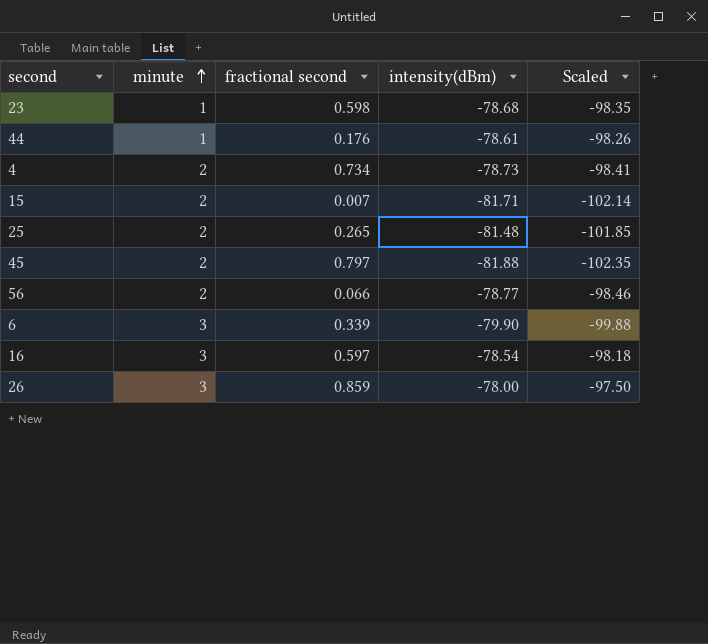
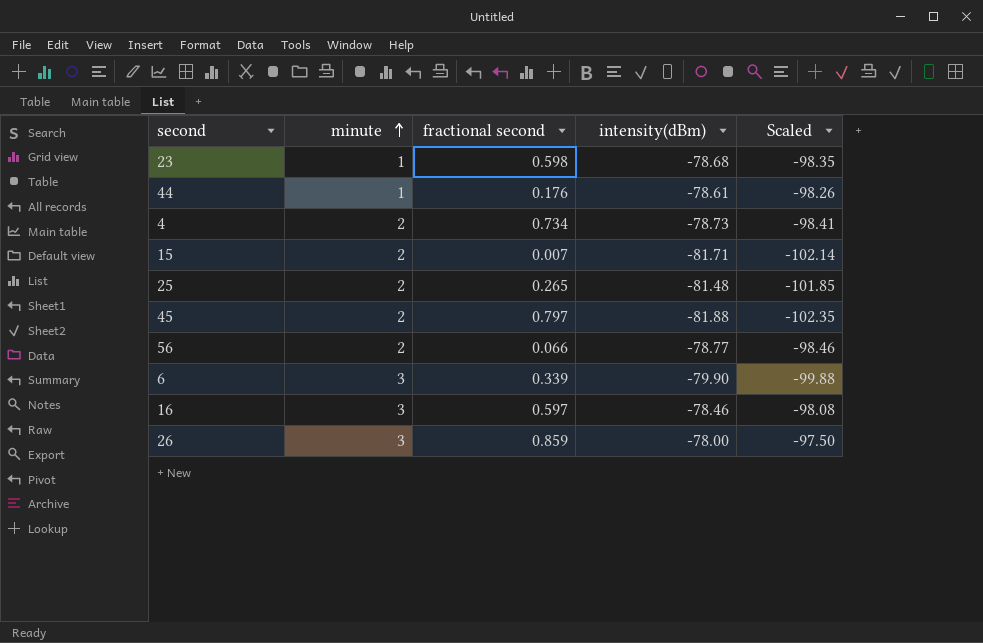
16 | intensity(dBm): -78.54 -> -78.46
16 | Scaled: -98.18 -> -98.08

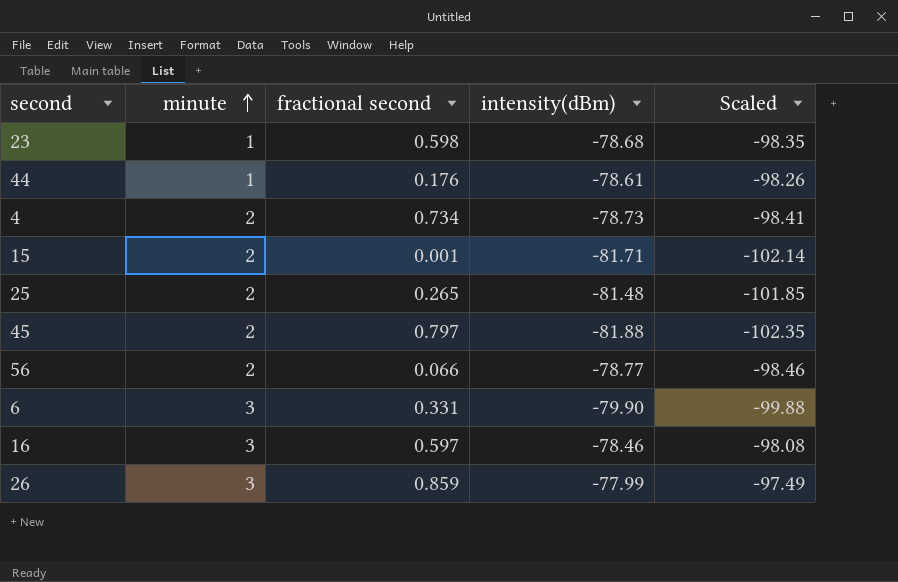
15 | fractional second: 0.007 -> 0.001
6 | fractional second: 0.339 -> 0.331
26 | intensity(dBm): -78.00 -> -77.99
26 | Scaled: -97.50 -> -97.49

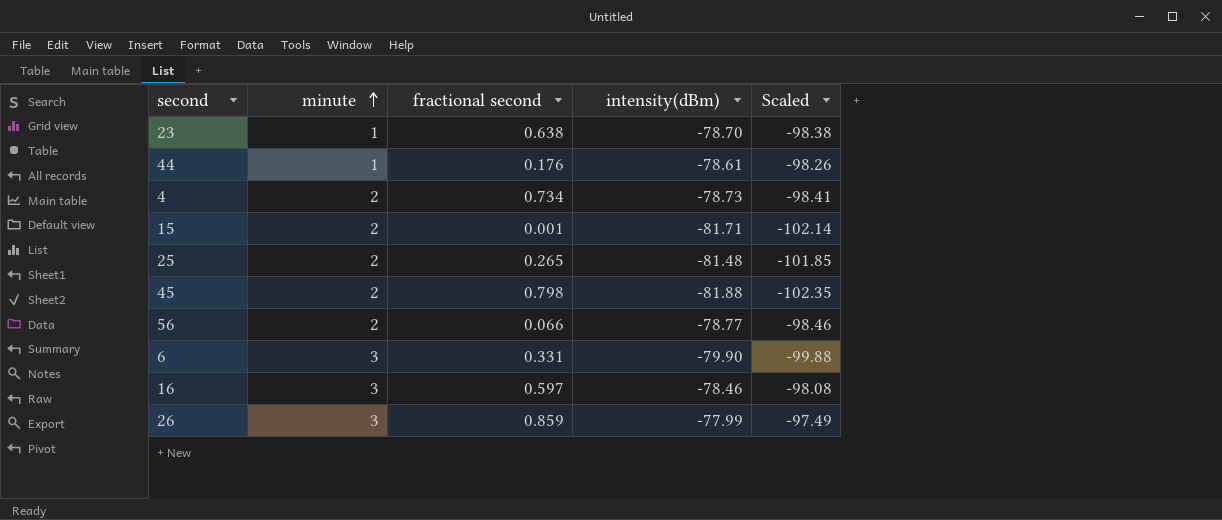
23 | fractional second: 0.598 -> 0.638
23 | intensity(dBm): -78.68 -> -78.70
23 | Scaled: -98.35 -> -98.38
45 | fractional second: 0.797 -> 0.798

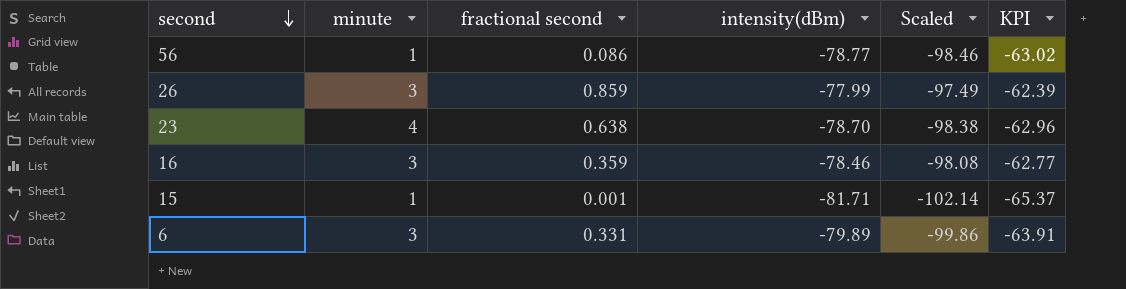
row order: minute ascending -> second descending
column KPI | formula: none -> [intensity(dBm)] * 0.8
row 44: 1 | 0.176 | -78.61 | -98.26 -> none
row 4: 2 | 0.734 | -78.73 | -98.41 -> none
row 25: 2 | 0.265 | -81.48 | -101.85 -> none
row 45: 2 | 0.798 | -81.88 | -102.35 -> none
56 | minute: 2 -> 1
56 | fractional second: 0.066 -> 0.086
23 | minute: 1 -> 4
16 | fractional second: 0.597 -> 0.359
15 | minute: 2 -> 1
6 | intensity(dBm): -79.90 -> -79.89
6 | Scaled: -99.88 -> -99.86

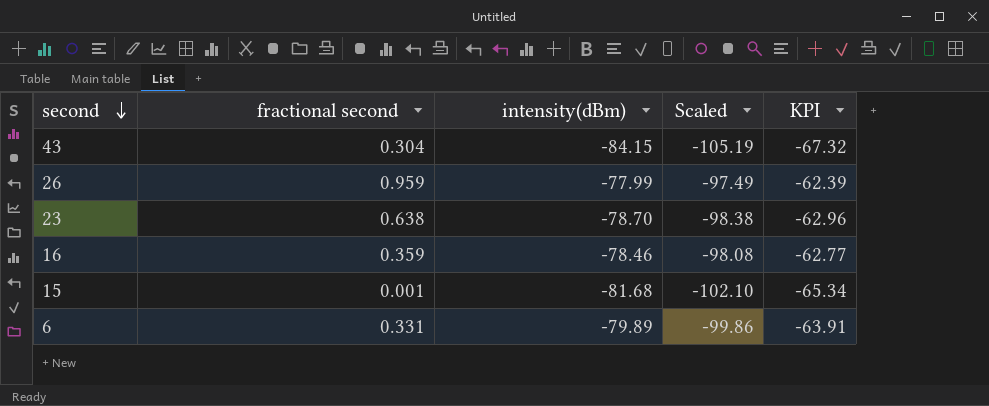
column minute | position: 2 -> none
row 56: 1 | 0.086 | -78.77 | -98.46 | -63.02 -> none
row 43: none -> 0.304 | -84.15 | -105.19 | -67.32
26 | fractional second: 0.859 -> 0.959
15 | intensity(dBm): -81.71 -> -81.68
15 | Scaled: -102.14 -> -102.10
15 | KPI: -65.37 -> -65.34

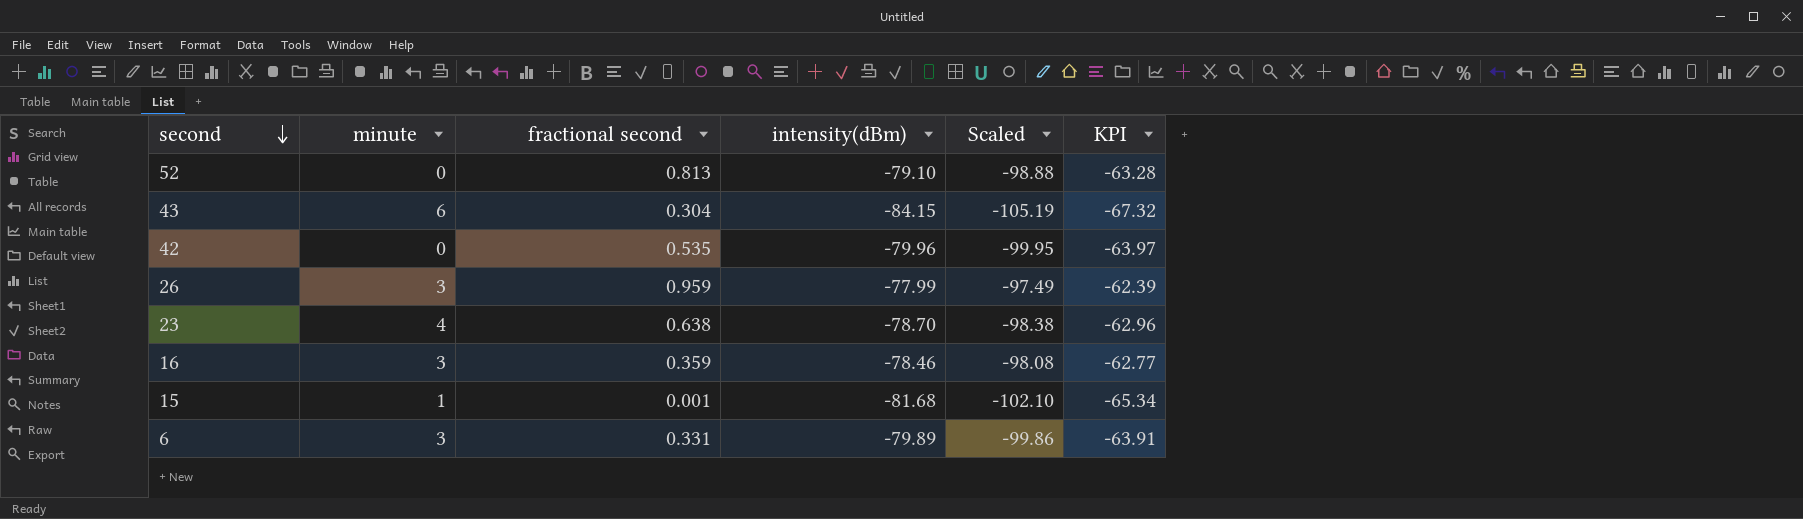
column minute | position: none -> 2
row 52: none -> 0 | 0.813 | -79.10 | -98.88 | -63.28
row 42: none -> 0 | 0.535 | -79.96 | -99.95 | -63.97

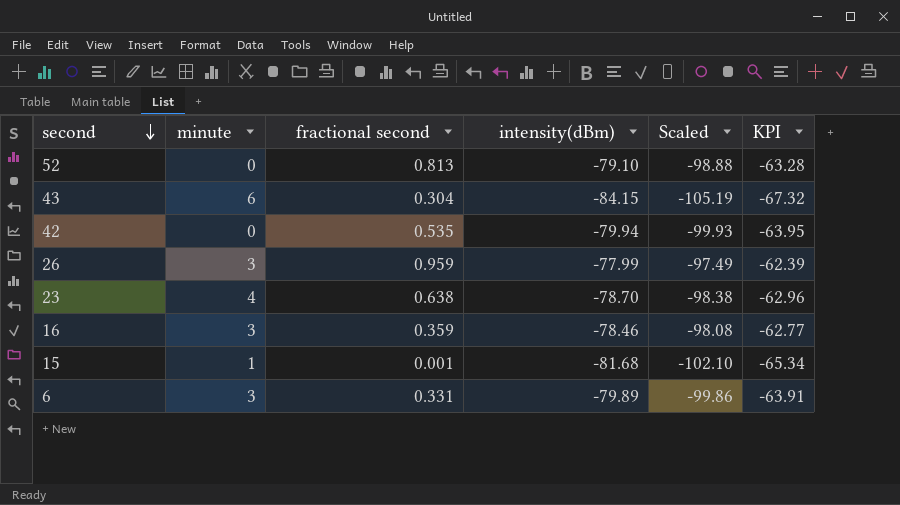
42 | intensity(dBm): -79.96 -> -79.94
42 | Scaled: -99.95 -> -99.93
42 | KPI: -63.97 -> -63.95

